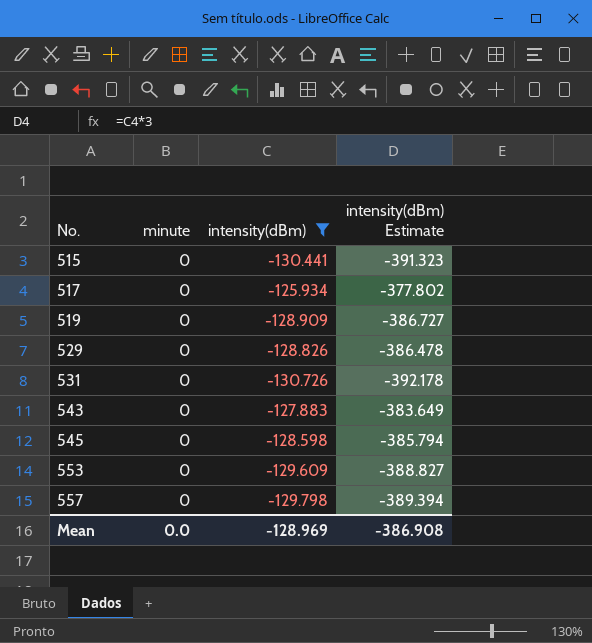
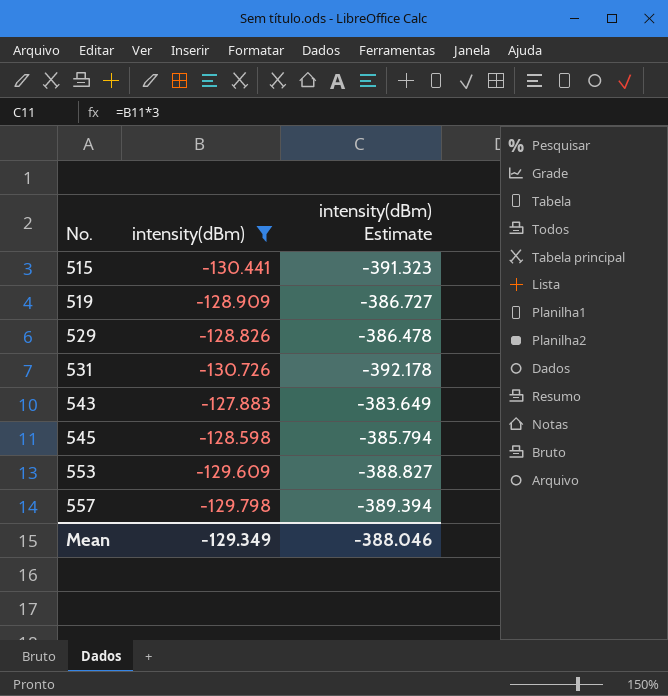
column minute | position: 2 -> none
row 517: 0 | -125.934 | -377.802 -> none
Mean | intensity(dBm): -128.969 -> -129.349
Mean | intensity(dBm) Estimate: -386.908 -> -388.046

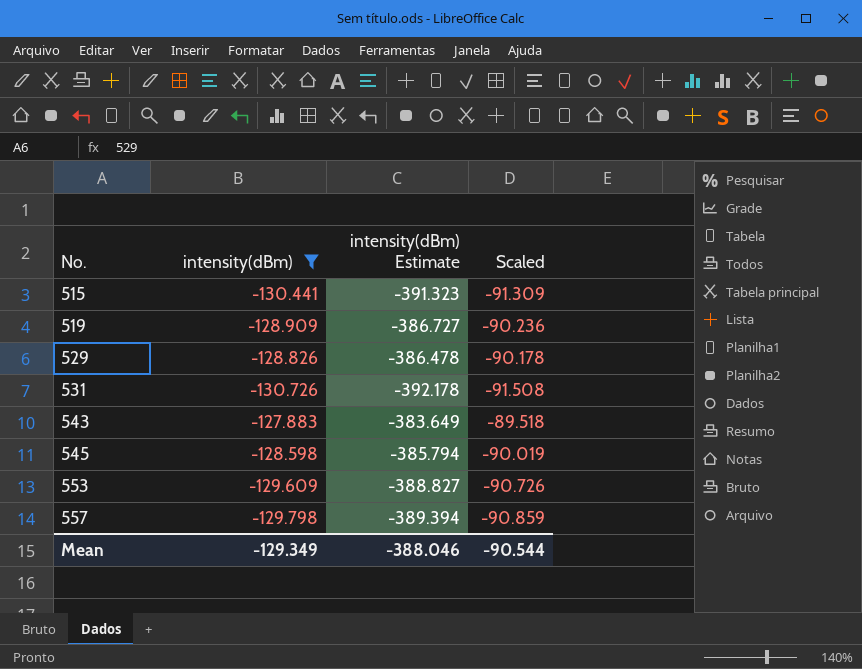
column Scaled | formula: none -> [intensity(dBm)] * 0.7

